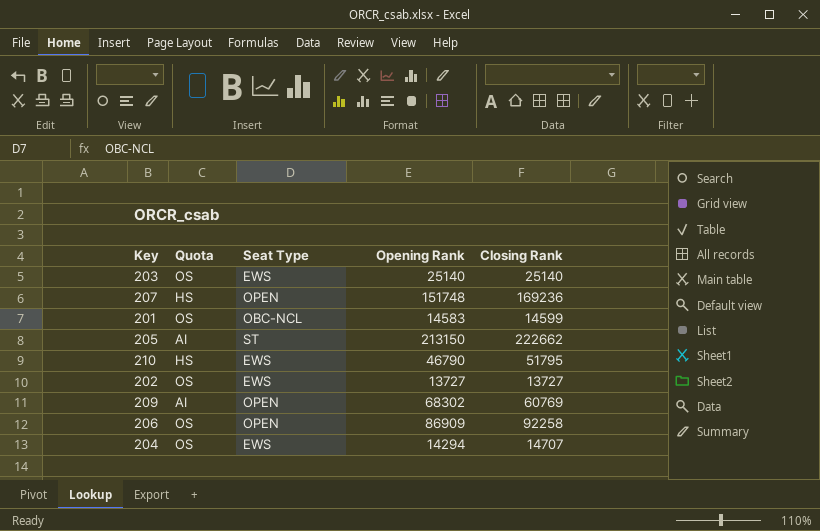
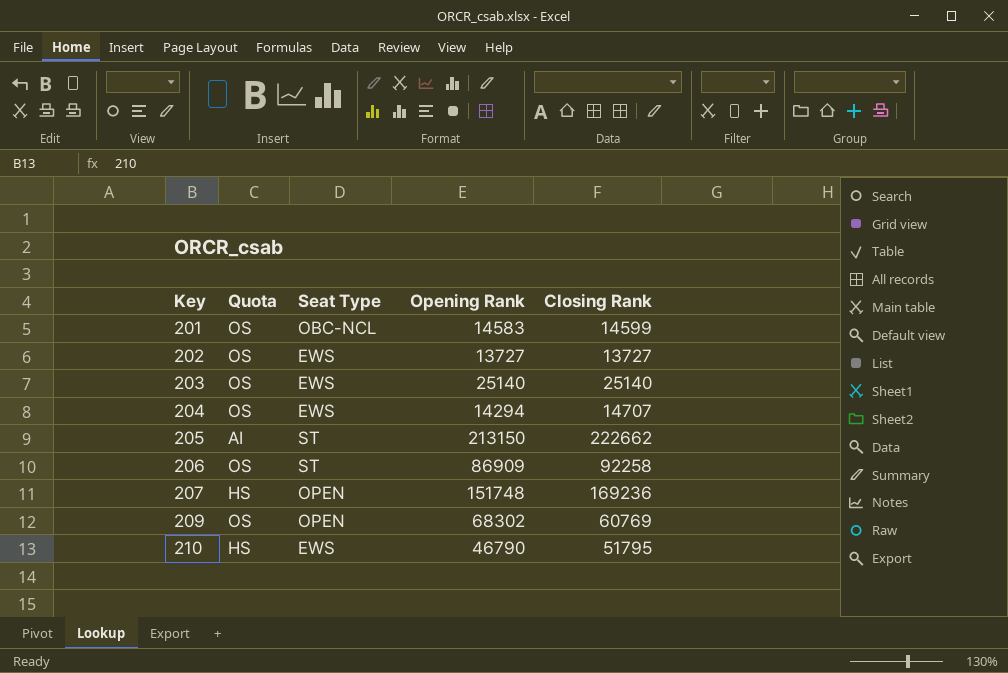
row order: none -> Key ascending
206 | Seat Type: OPEN -> ST
209 | Quota: AI -> OS

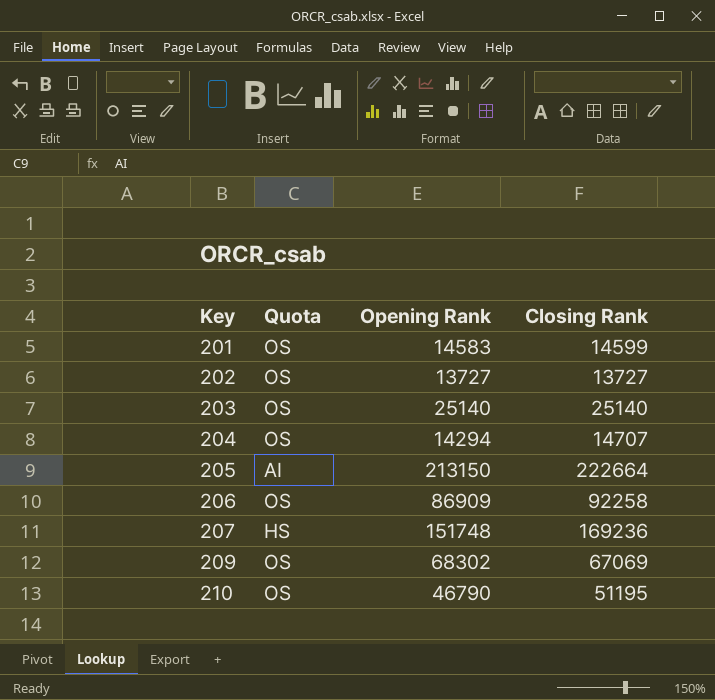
column Seat Type | position: 3 -> none
205 | Closing Rank: 222662 -> 222664
209 | Closing Rank: 60769 -> 67069
210 | Quota: HS -> OS
210 | Closing Rank: 51795 -> 51195

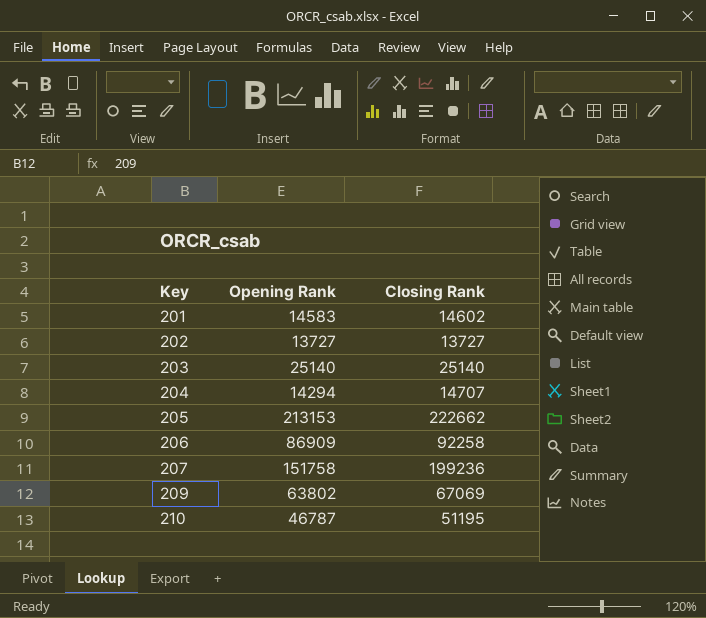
column Quota | position: 2 -> none
201 | Closing Rank: 14599 -> 14602
205 | Opening Rank: 213150 -> 213153
205 | Closing Rank: 222664 -> 222662
207 | Opening Rank: 151748 -> 151758
207 | Closing Rank: 169236 -> 199236
209 | Opening Rank: 68302 -> 63802
210 | Opening Rank: 46790 -> 46787

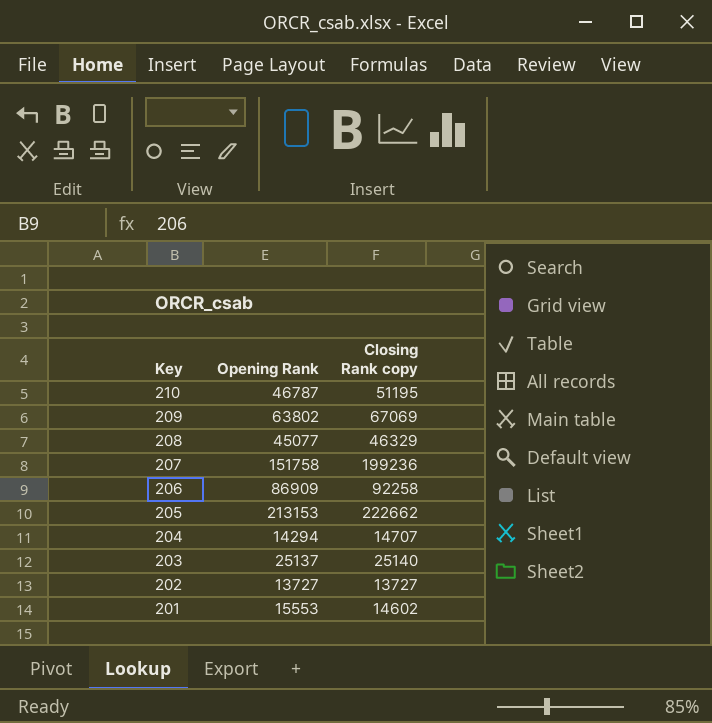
row order: Key ascending -> Key descending
column name: Closing Rank -> Closing Rank copy
row 208: none -> 45077 | 46329
203 | Opening Rank: 25140 -> 25137
201 | Opening Rank: 14583 -> 15553

